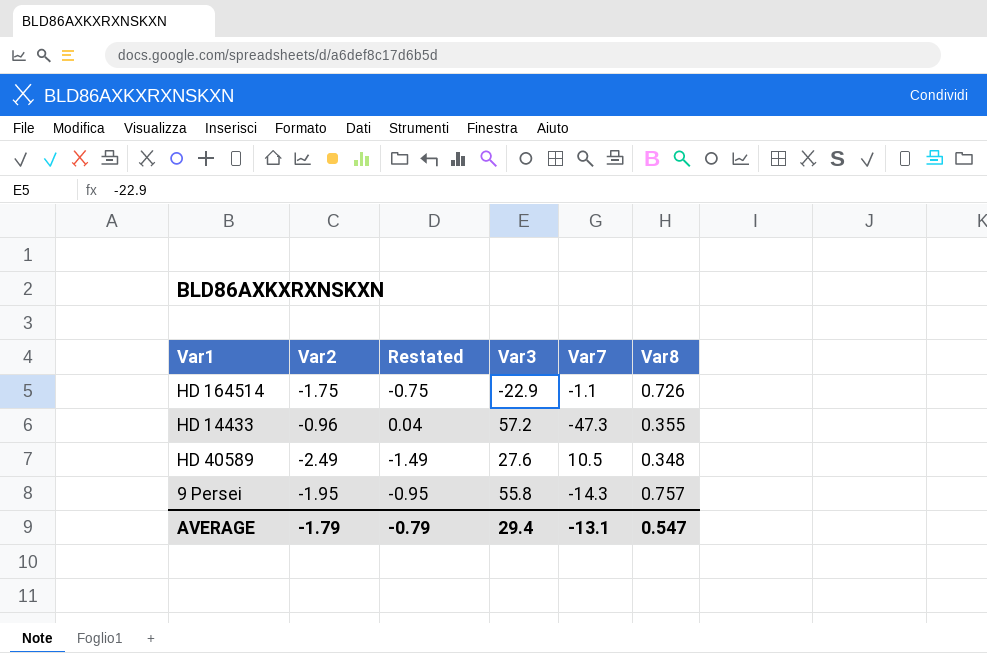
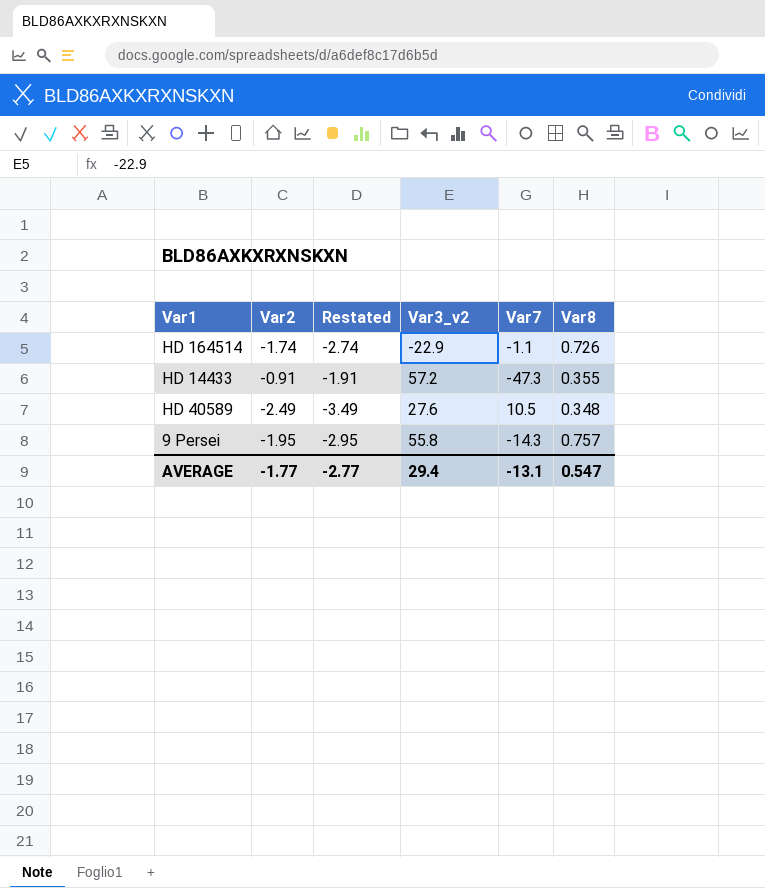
column Restated | formula: [Var2] + 1 -> [Var2] - 1
column name: Var3 -> Var3_v2
HD 164514 | Var2: -1.75 -> -1.74
HD 14433 | Var2: -0.96 -> -0.91
AVERAGE | Var2: -1.79 -> -1.77
AVERAGE | Restated: -0.79 -> -2.77

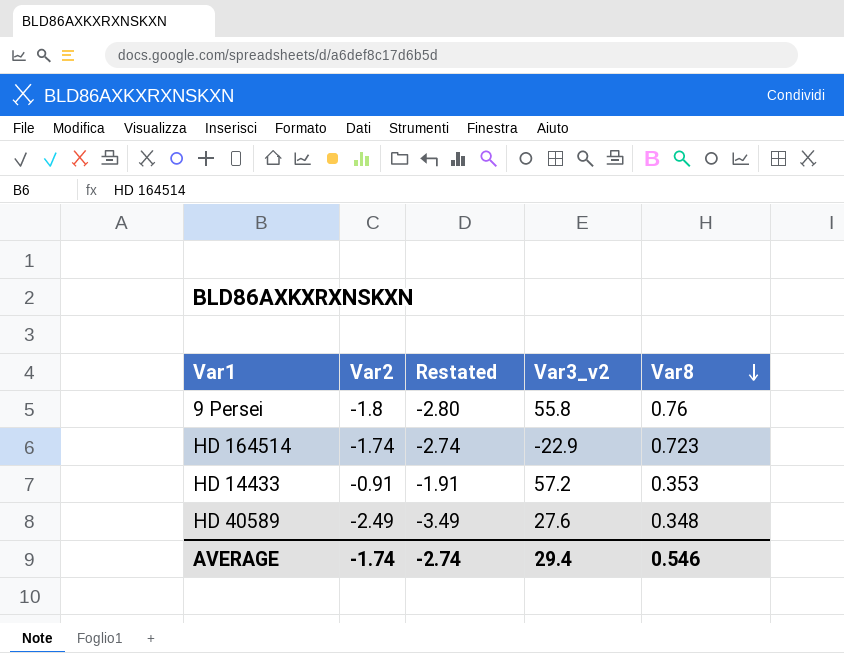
row order: none -> Var8 descending
column Var7 | position: 5 -> none
9 Persei | Var2: -1.95 -> -1.8
9 Persei | Restated: -2.95 -> -2.80
9 Persei | Var8: 0.757 -> 0.76
HD 164514 | Var8: 0.726 -> 0.723
HD 14433 | Var8: 0.355 -> 0.353
AVERAGE | Var2: -1.77 -> -1.74
AVERAGE | Restated: -2.77 -> -2.74
AVERAGE | Var8: 0.547 -> 0.546

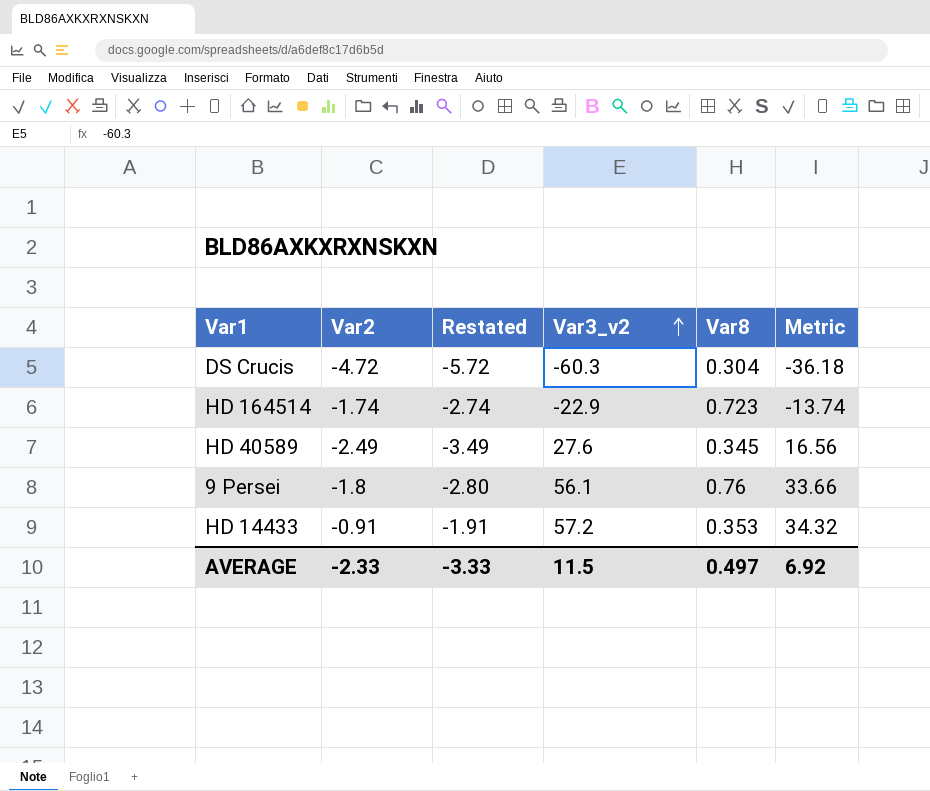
row order: Var8 descending -> Var3_v2 ascending
column Metric | formula: none -> [Var3_v2] * 0.6
row DS Crucis: none -> -4.72 | -5.72 | -60.3 | 0.304 | -36.18
HD 40589 | Var8: 0.348 -> 0.345
9 Persei | Var3_v2: 55.8 -> 56.1
AVERAGE | Var2: -1.74 -> -2.33
AVERAGE | Restated: -2.74 -> -3.33
AVERAGE | Var3_v2: 29.4 -> 11.5
AVERAGE | Var8: 0.546 -> 0.497

